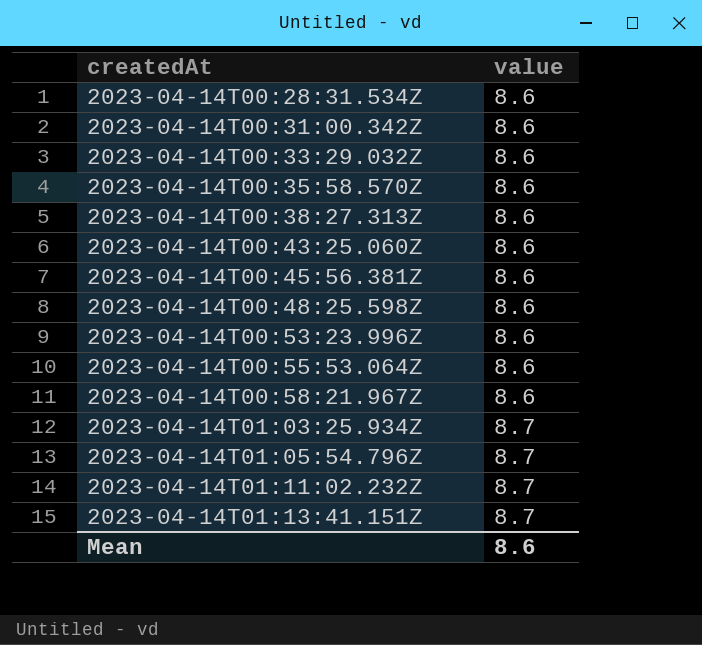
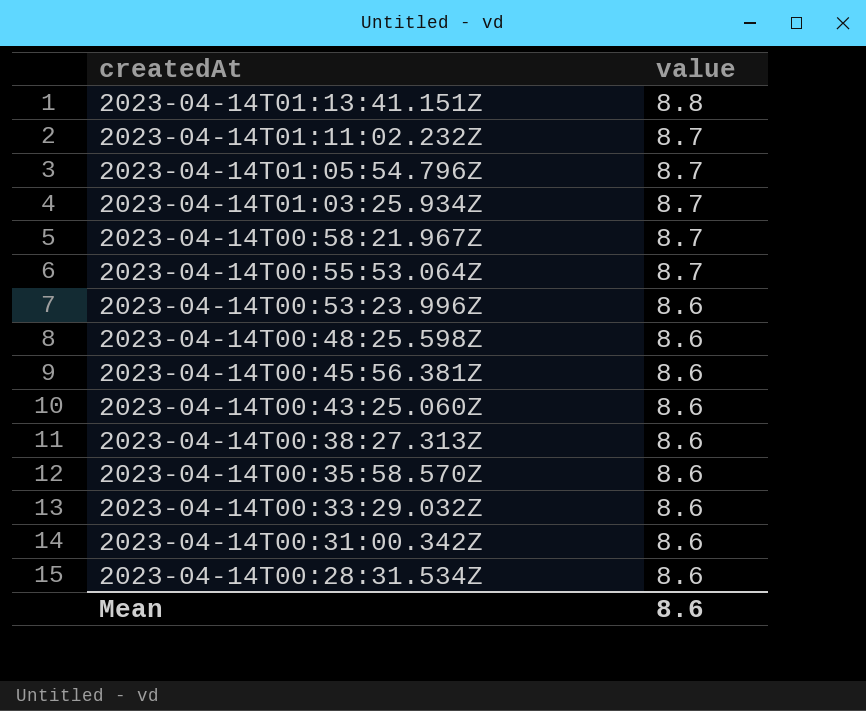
row order: createdAt ascending -> createdAt descending
2023-04-14T01:13:41.151Z | value: 8.7 -> 8.8
2023-04-14T00:58:21.967Z | value: 8.6 -> 8.7
2023-04-14T00:55:53.064Z | value: 8.6 -> 8.7

